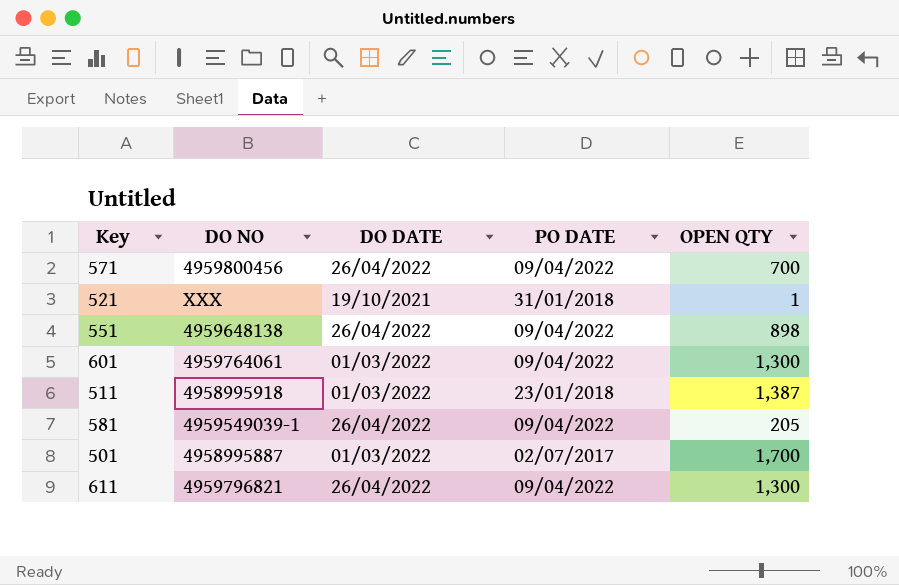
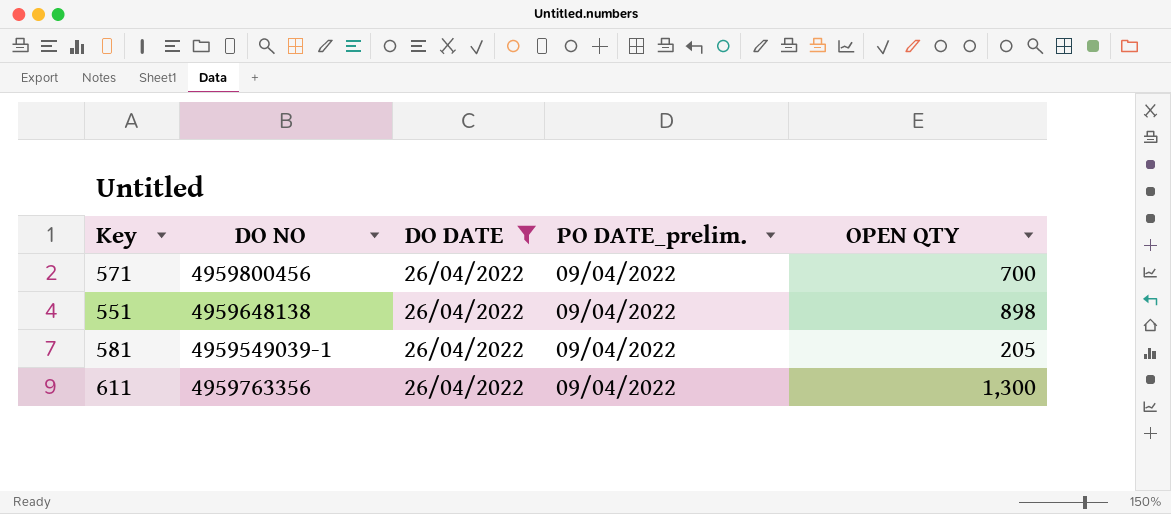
filter: none -> DO DATE = 26/04/2022
column name: PO DATE -> PO DATE_prelim.
611 | DO NO: 4959796821 -> 4959763356

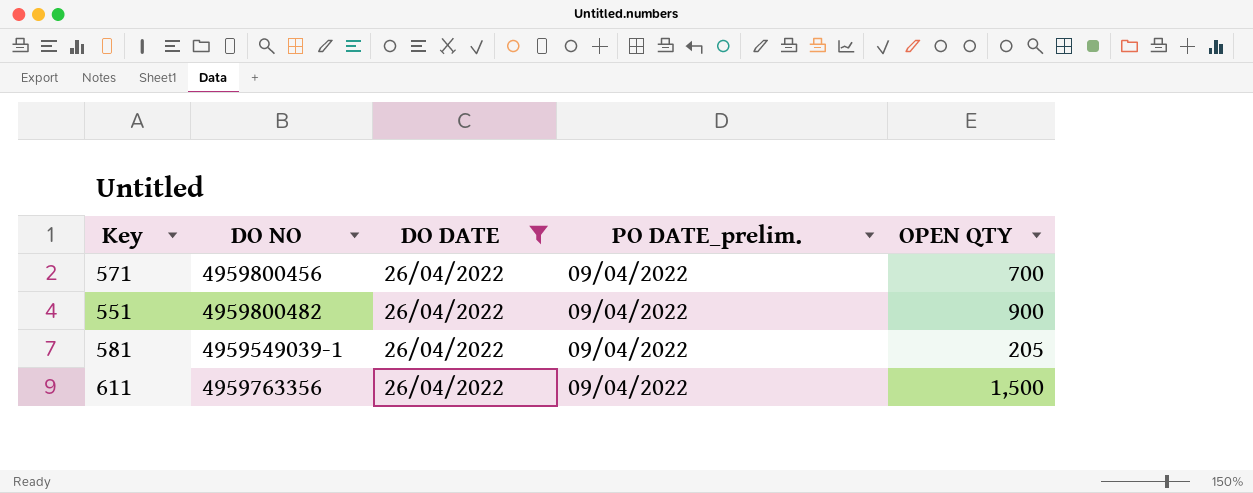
551 | DO NO: 4959648138 -> 4959800482
551 | OPEN QTY: 898 -> 900
611 | OPEN QTY: 1,300 -> 1,500

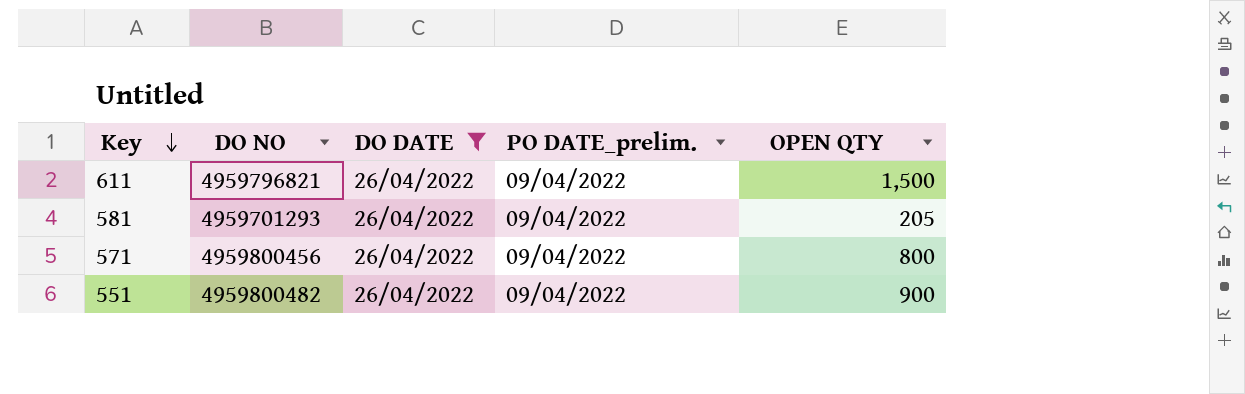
row order: none -> Key descending
611 | DO NO: 4959763356 -> 4959796821
581 | DO NO: 4959549039-1 -> 4959701293
571 | OPEN QTY: 700 -> 800

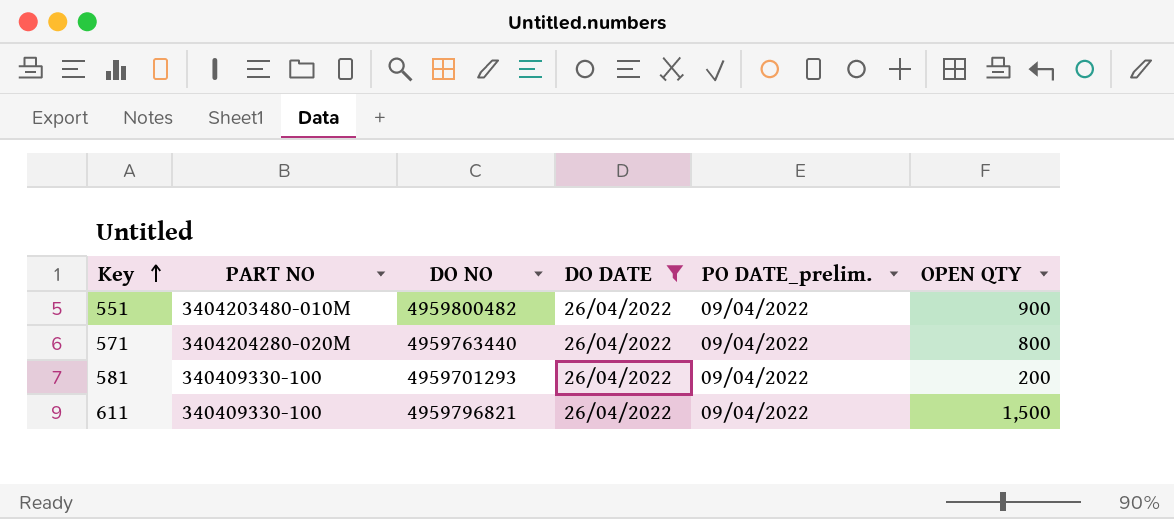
row order: Key descending -> Key ascending
column PART NO | position: none -> 2
571 | DO NO: 4959800456 -> 4959763440
581 | OPEN QTY: 205 -> 200

